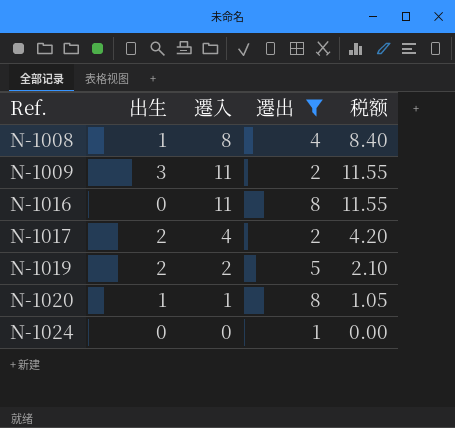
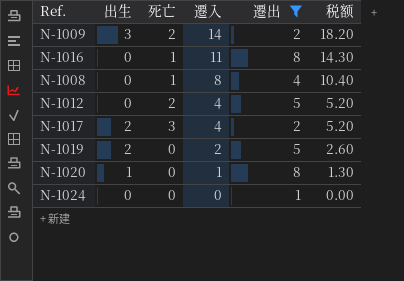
row order: Ref. ascending -> 遷入 descending
column 死亡 | position: none -> 3
column 税额 | formula: [遷入] * 1.05 -> [遷入] * 1.3
N-1009 | 遷入: 11 -> 14
N-1008 | 出生: 1 -> 0
row N-1012: none -> 0 | 2 | 4 | 5 | 5.20

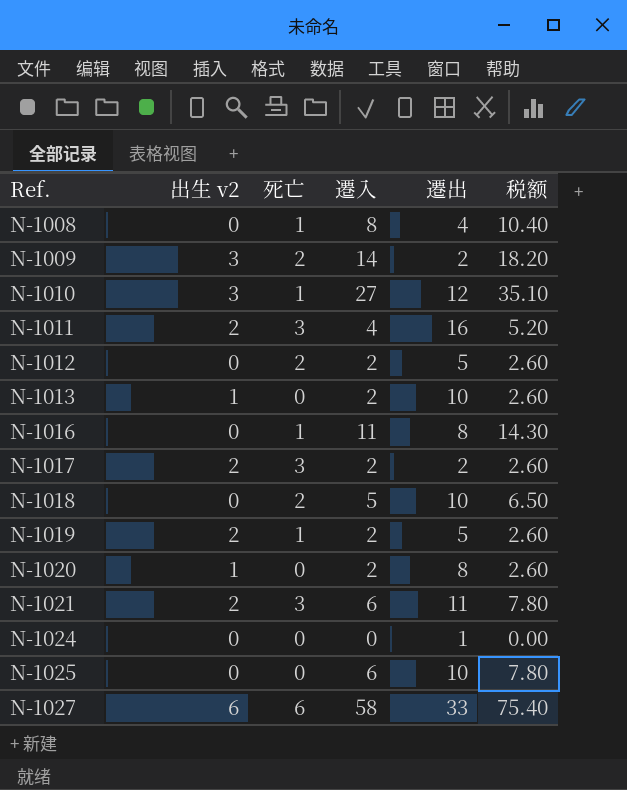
filter: 遷出 <= 8 -> none
row order: 遷入 descending -> Ref. ascending
column name: 出生 -> 出生 v2
N-1012 | 遷入: 4 -> 2
N-1012 | 税额: 5.20 -> 2.60
N-1017 | 遷入: 4 -> 2
N-1017 | 税额: 5.20 -> 2.60
N-1019 | 死亡: 0 -> 1
N-1020 | 遷入: 1 -> 2
N-1020 | 税额: 1.30 -> 2.60

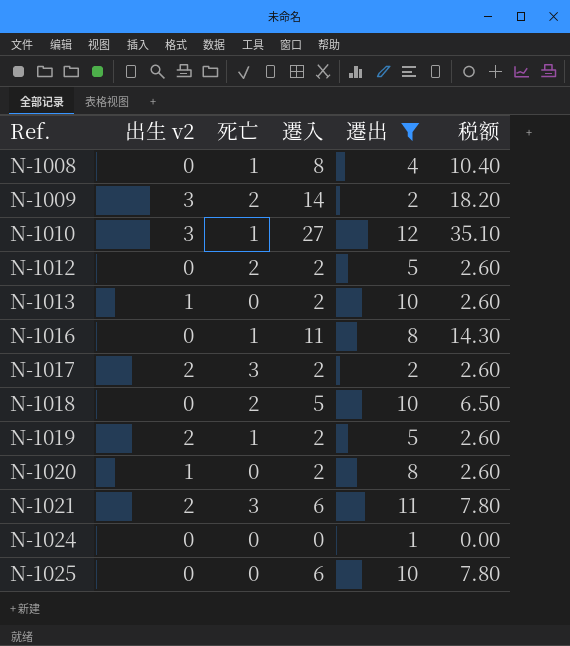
filter: none -> 遷出 <= 12

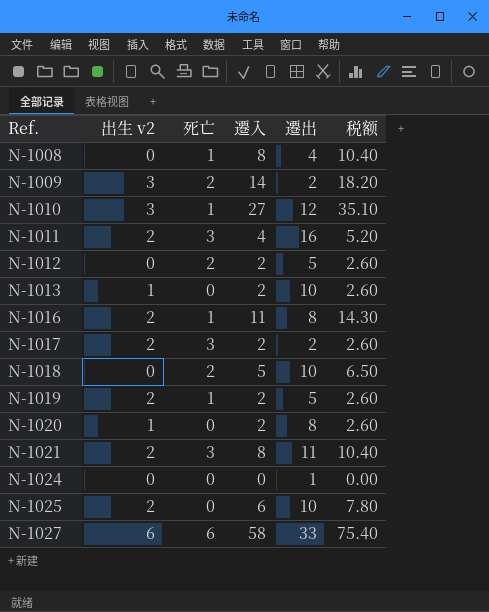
filter: 遷出 <= 12 -> none
N-1016 | 出生 v2: 0 -> 2
N-1021 | 遷入: 6 -> 8
N-1021 | 税额: 7.80 -> 10.40
N-1025 | 出生 v2: 0 -> 2

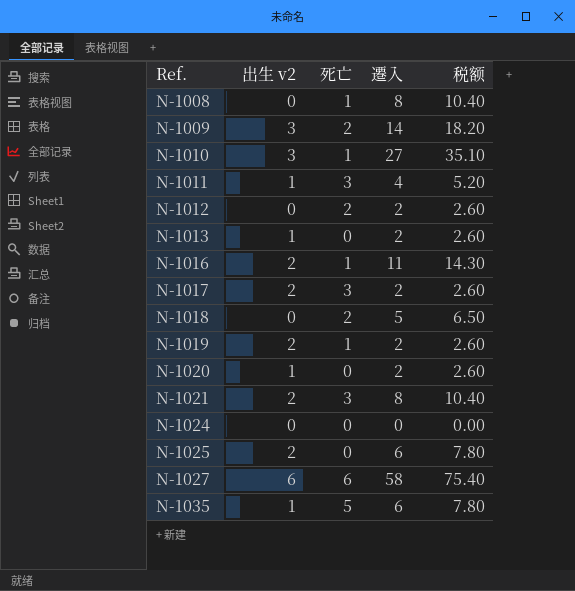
column 遷出 | position: 5 -> none
N-1011 | 出生 v2: 2 -> 1
row N-1035: none -> 1 | 5 | 6 | 7.80

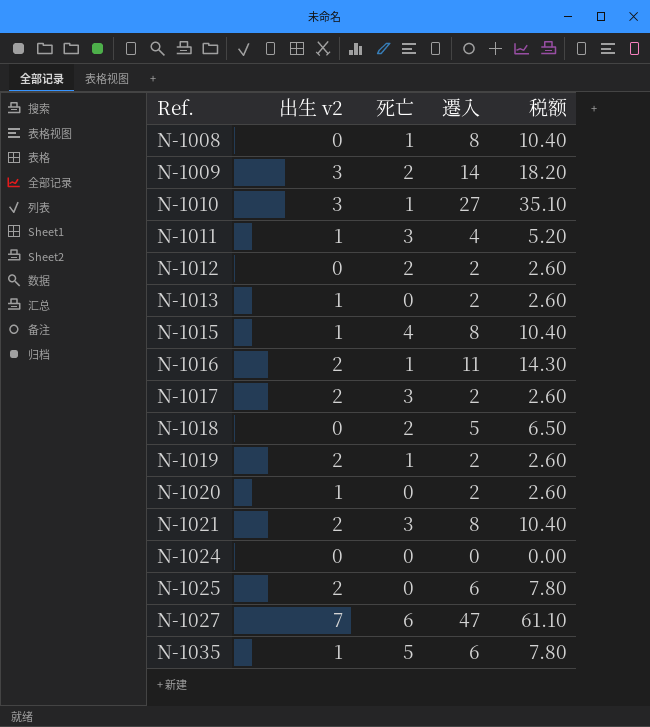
row N-1015: none -> 1 | 4 | 8 | 10.40
N-1027 | 出生 v2: 6 -> 7
N-1027 | 遷入: 58 -> 47
N-1027 | 税额: 75.40 -> 61.10

